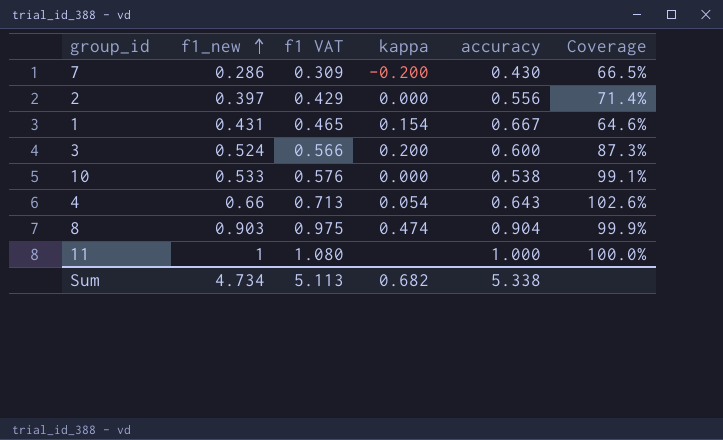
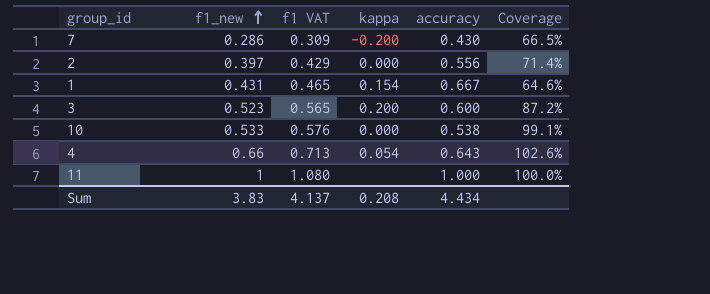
row 8: 0.903 | 0.975 | 0.474 | 0.904 | 99.9% -> none
3 | f1_new: 0.524 -> 0.523
3 | f1 VAT: 0.566 -> 0.565
3 | Coverage: 87.3% -> 87.2%
Sum | f1_new: 4.734 -> 3.83
Sum | f1 VAT: 5.113 -> 4.137
Sum | kappa: 0.682 -> 0.208
Sum | accuracy: 5.338 -> 4.434

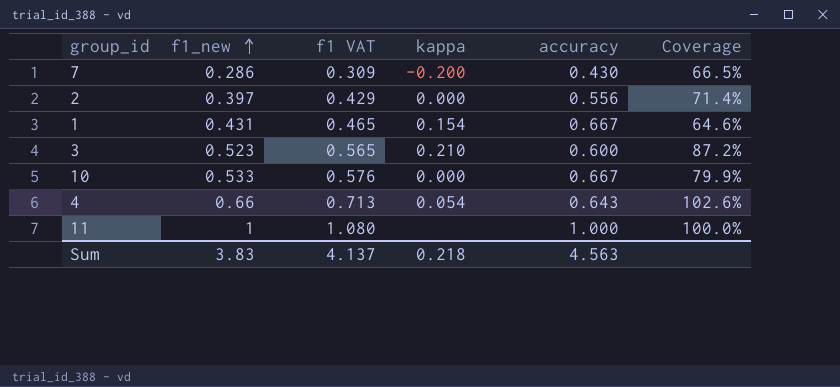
3 | kappa: 0.200 -> 0.210
10 | accuracy: 0.538 -> 0.667
10 | Coverage: 99.1% -> 79.9%
Sum | kappa: 0.208 -> 0.218
Sum | accuracy: 4.434 -> 4.563

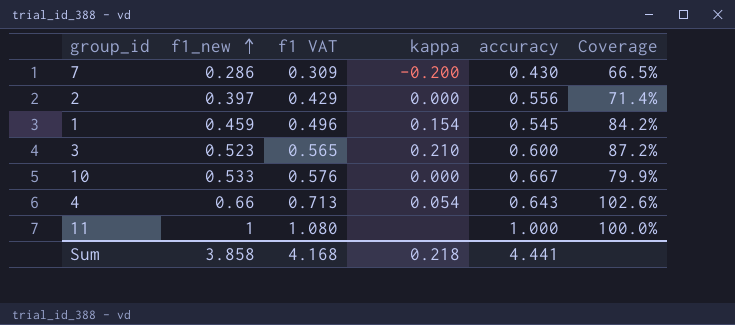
1 | f1_new: 0.431 -> 0.459
1 | f1 VAT: 0.465 -> 0.496
1 | accuracy: 0.667 -> 0.545
1 | Coverage: 64.6% -> 84.2%
Sum | f1_new: 3.83 -> 3.858
Sum | f1 VAT: 4.137 -> 4.168
Sum | accuracy: 4.563 -> 4.441

